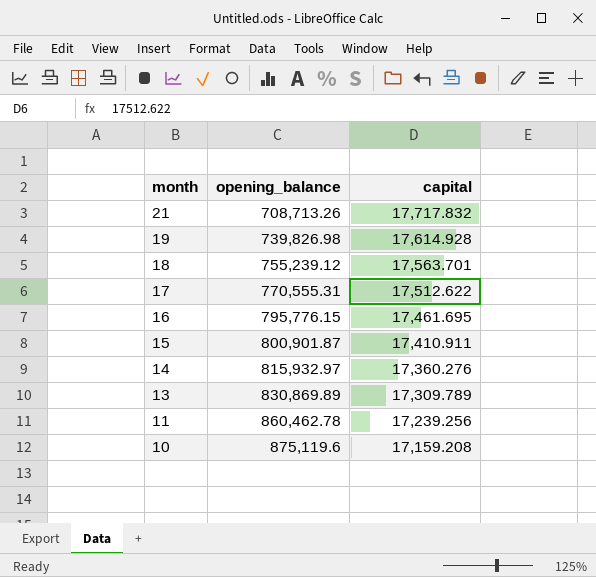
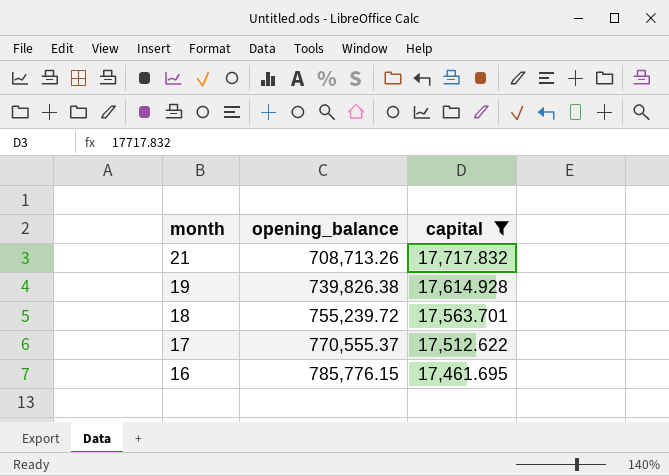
filter: none -> capital >= 17,461.695
19 | opening_balance: 739,826.98 -> 739,826.38
18 | opening_balance: 755,239.12 -> 755,239.72
17 | opening_balance: 770,555.31 -> 770,555.37
16 | opening_balance: 795,776.15 -> 785,776.15

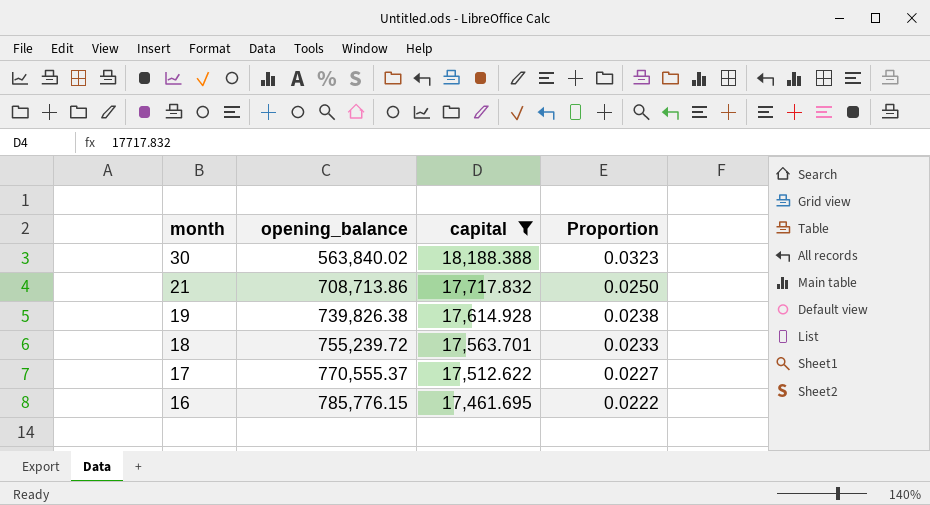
column Proportion | formula: none -> [capital] / [opening_balance]
row 30: none -> 563,840.02 | 18,188.388 | 0.0323
21 | opening_balance: 708,713.26 -> 708,713.86

